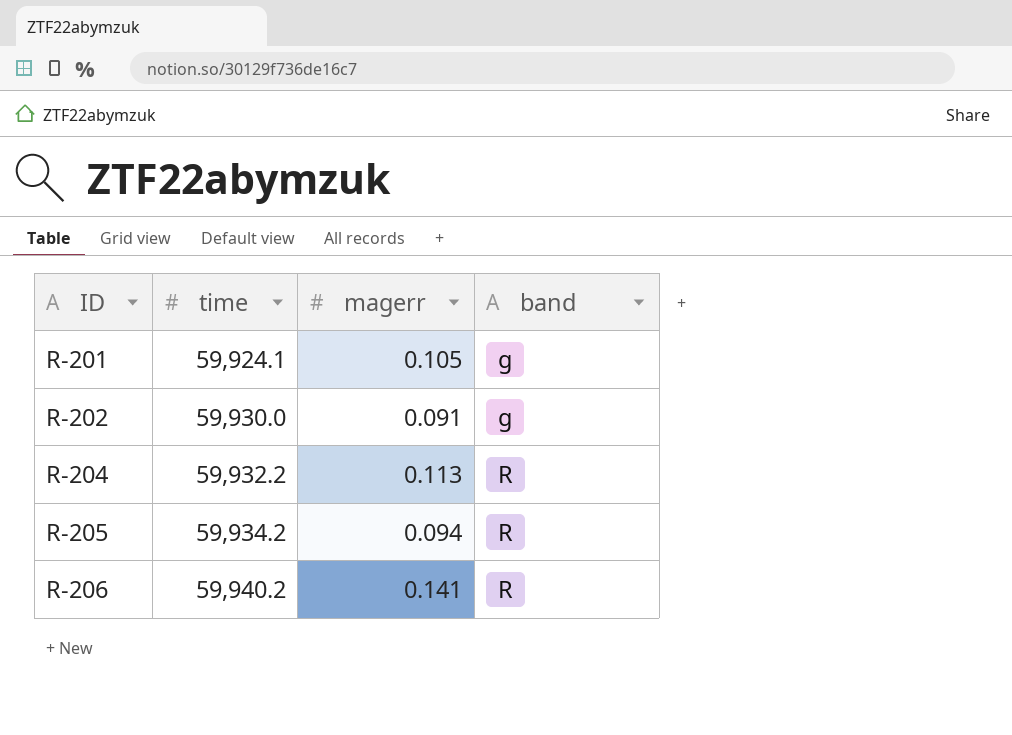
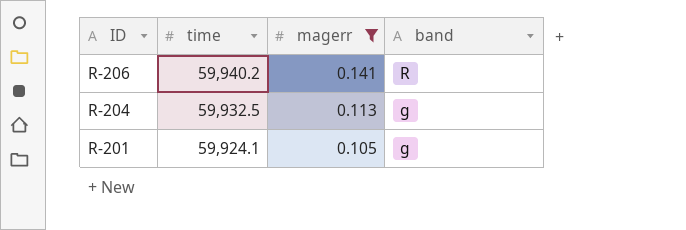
filter: none -> magerr >= 0.105
row order: ID ascending -> ID descending
R-204 | time: 59,932.2 -> 59,932.5
R-204 | band: R -> g

